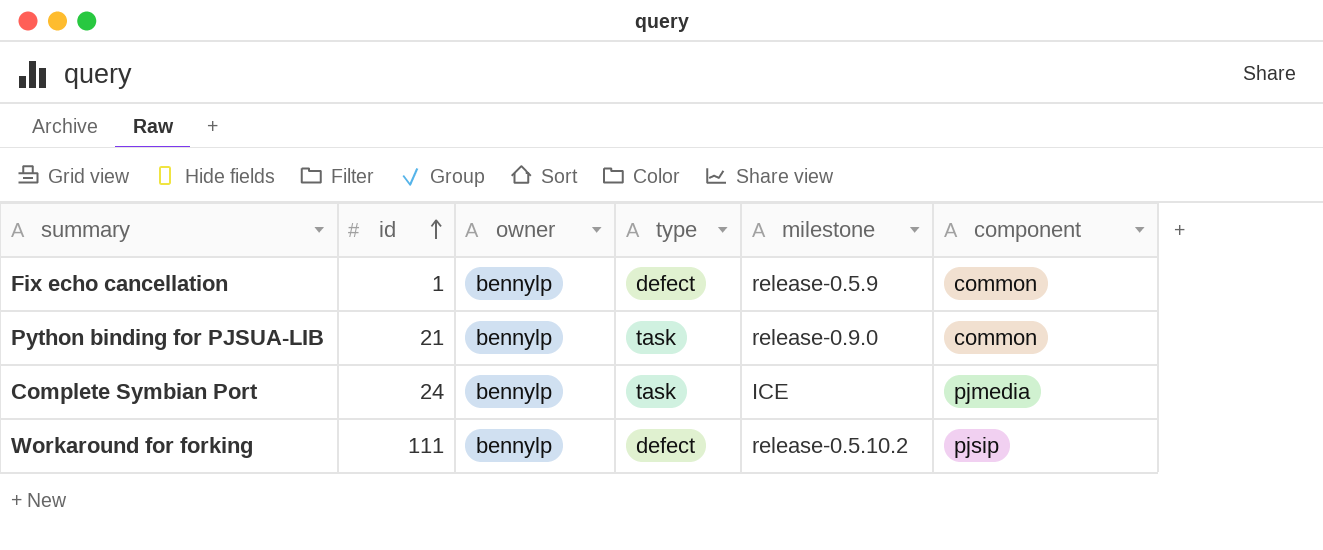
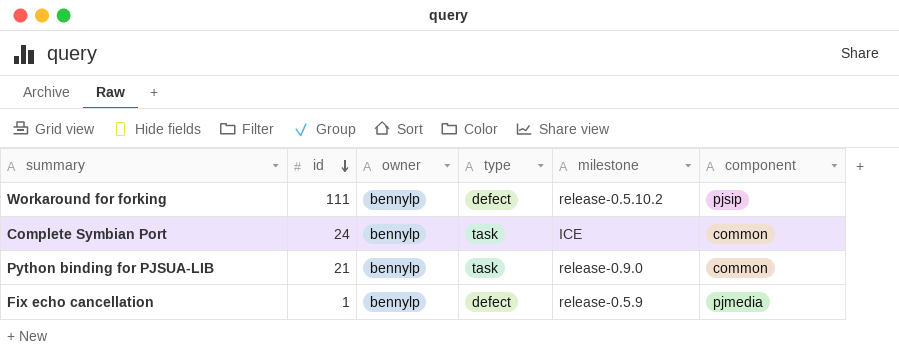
row order: id ascending -> id descending
Complete Symbian Port | component: pjmedia -> common
Fix echo cancellation | component: common -> pjmedia

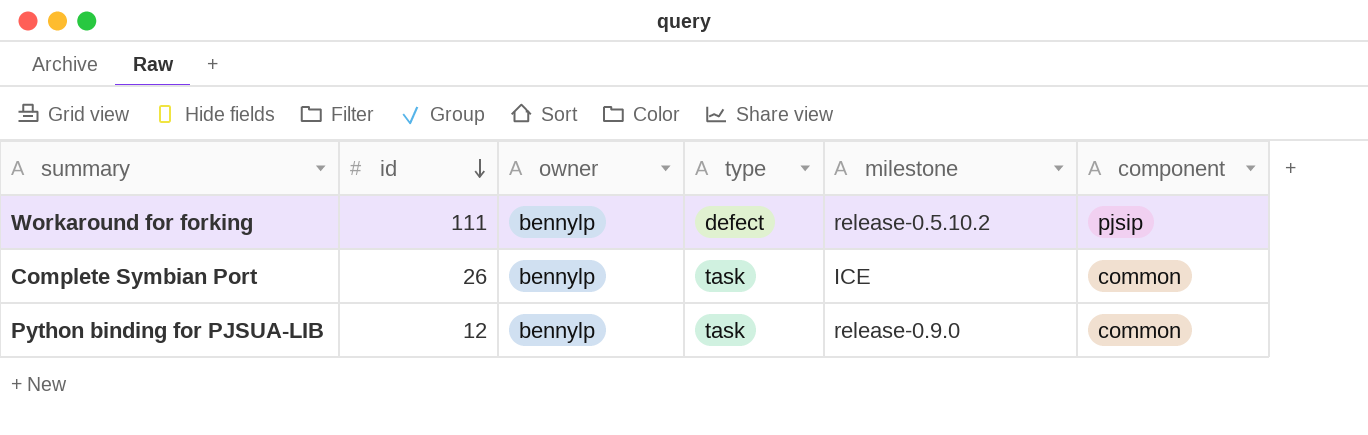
row Fix echo cancellation: 1 | bennylp | defect | release-0.5.9 | pjmedia -> none
Complete Symbian Port | id: 24 -> 26
Python binding for PJSUA-LIB | id: 21 -> 12

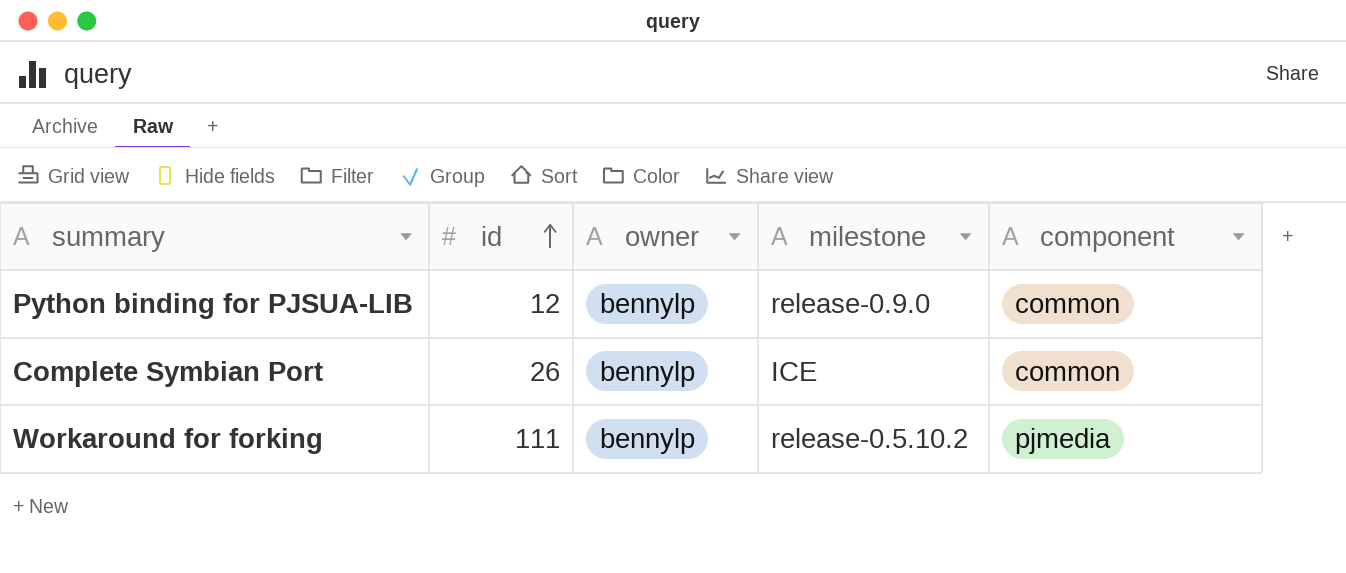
row order: id descending -> id ascending
column type | position: 4 -> none
Workaround for forking | component: pjsip -> pjmedia

